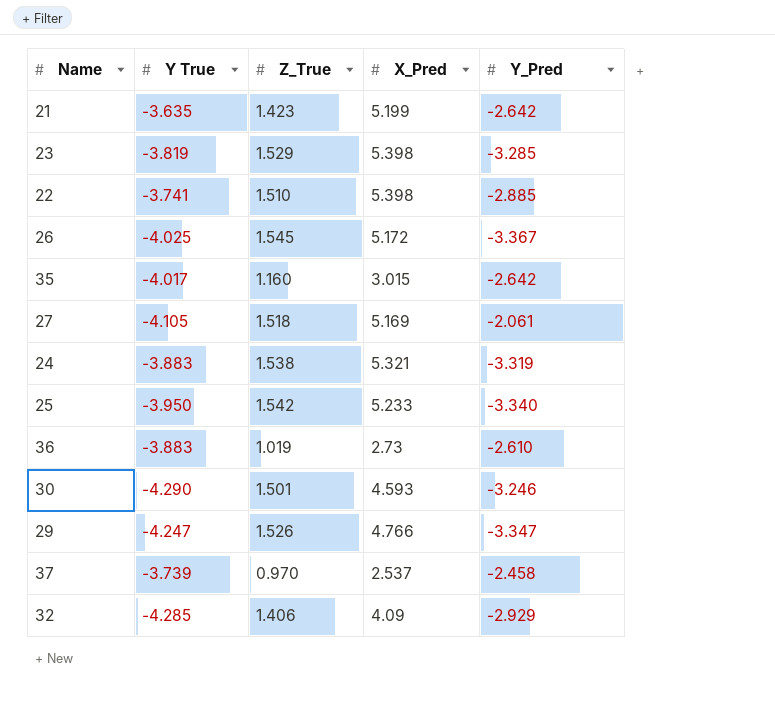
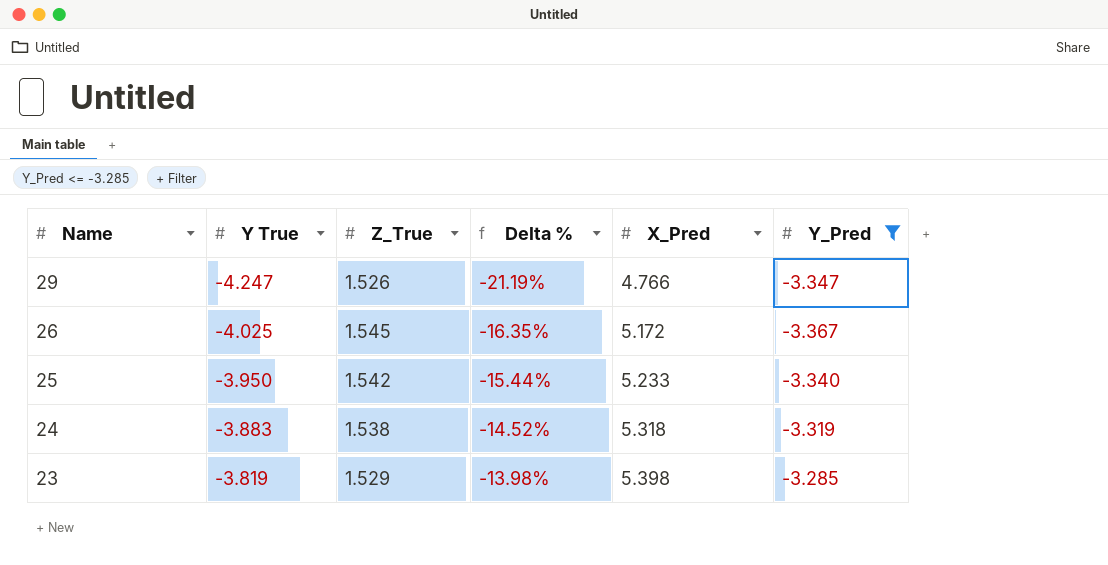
filter: none -> Y_Pred <= -3.285
row order: none -> Name descending
column Delta % | formula: none -> ([Y_Pred] - [Y True]) / [Y True]
24 | X_Pred: 5.321 -> 5.318

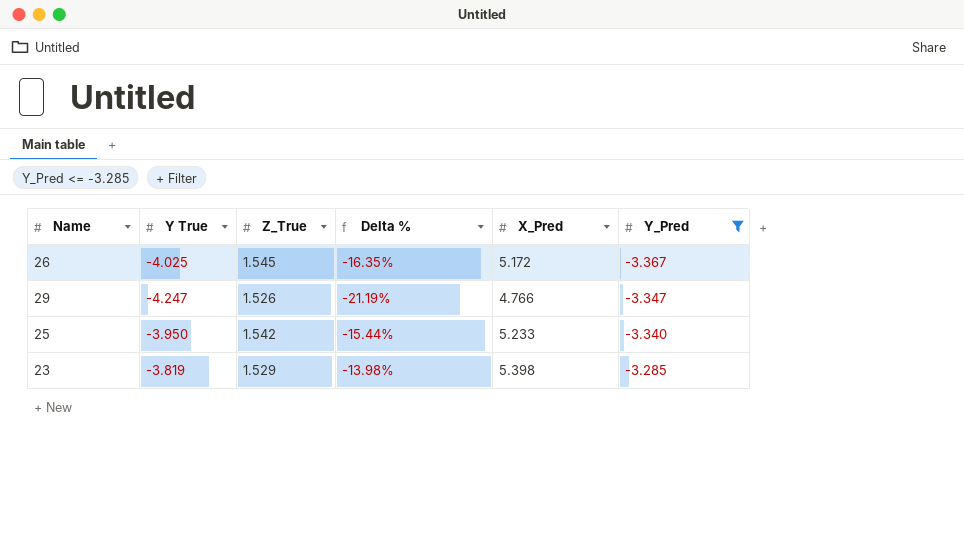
row order: Name descending -> Y_Pred ascending
row 24: -3.883 | 1.538 | -14.52% | 5.318 | -3.319 -> none

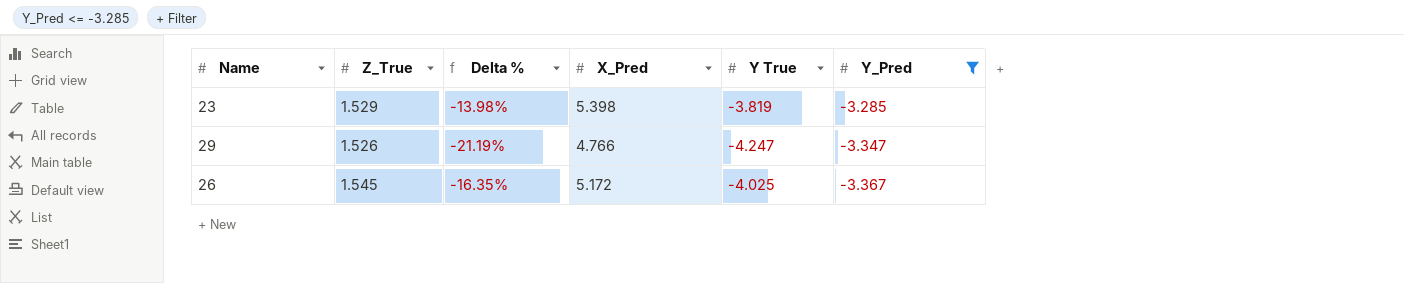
row order: Y_Pred ascending -> Y_Pred descending
column Y True | position: 2 -> 5
row 25: -3.950 | 1.542 | -15.44% | 5.233 | -3.340 -> none

